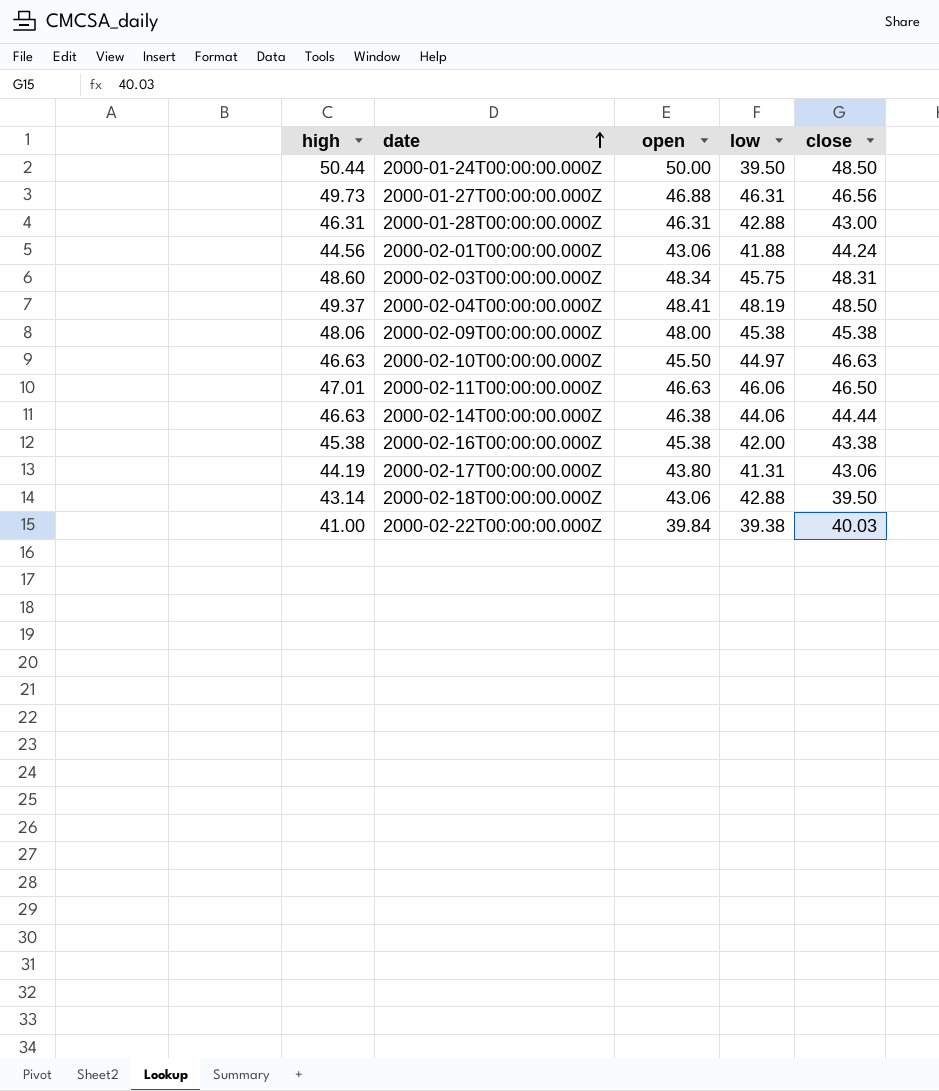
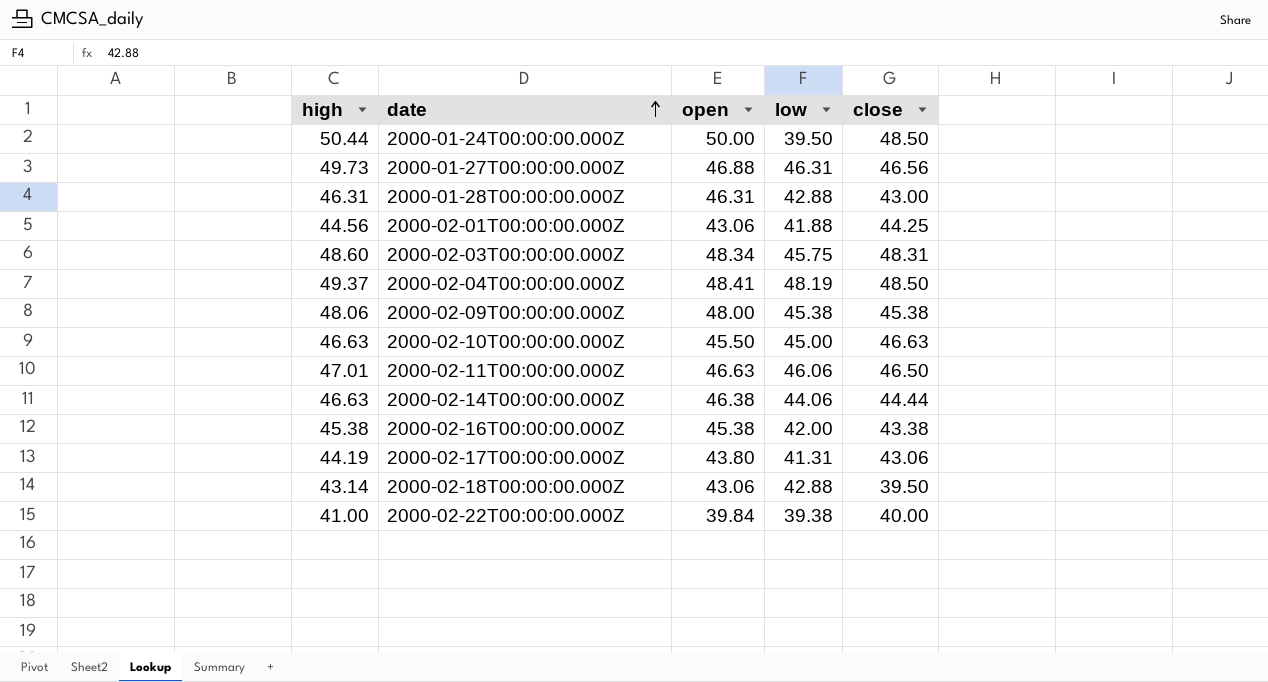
2000-02-01T00:00:00.000Z | close: 44.24 -> 44.25
2000-02-10T00:00:00.000Z | low: 44.97 -> 45.00
2000-02-22T00:00:00.000Z | close: 40.03 -> 40.00

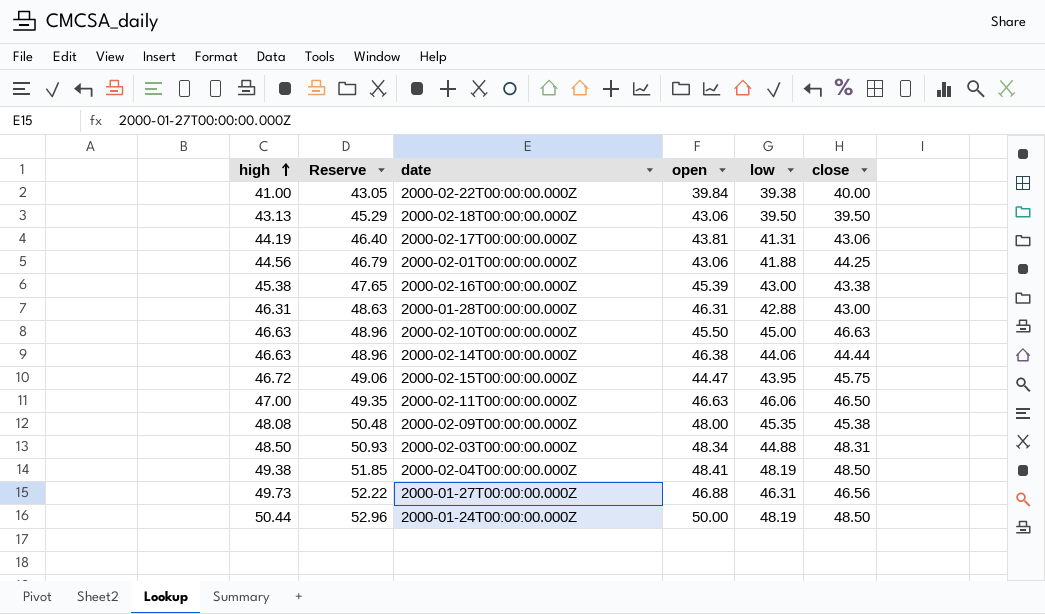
row order: date ascending -> high ascending
column Reserve | formula: none -> [high] * 1.05
2000-02-18T00:00:00.000Z | high: 43.14 -> 43.13
2000-02-18T00:00:00.000Z | low: 42.88 -> 39.50
2000-02-17T00:00:00.000Z | open: 43.80 -> 43.81
2000-02-16T00:00:00.000Z | open: 45.38 -> 45.39
2000-02-16T00:00:00.000Z | low: 42.00 -> 43.00
row 2000-02-15T00:00:00.000Z: none -> 46.72 | 49.06 | 44.47 | 43.95 | 45.75
2000-02-11T00:00:00.000Z | high: 47.01 -> 47.00
2000-02-09T00:00:00.000Z | high: 48.06 -> 48.08
2000-02-09T00:00:00.000Z | low: 45.38 -> 45.35
2000-02-03T00:00:00.000Z | high: 48.60 -> 48.50
2000-02-03T00:00:00.000Z | low: 45.75 -> 44.88
2000-02-04T00:00:00.000Z | high: 49.37 -> 49.38
2000-01-24T00:00:00.000Z | low: 39.50 -> 48.19

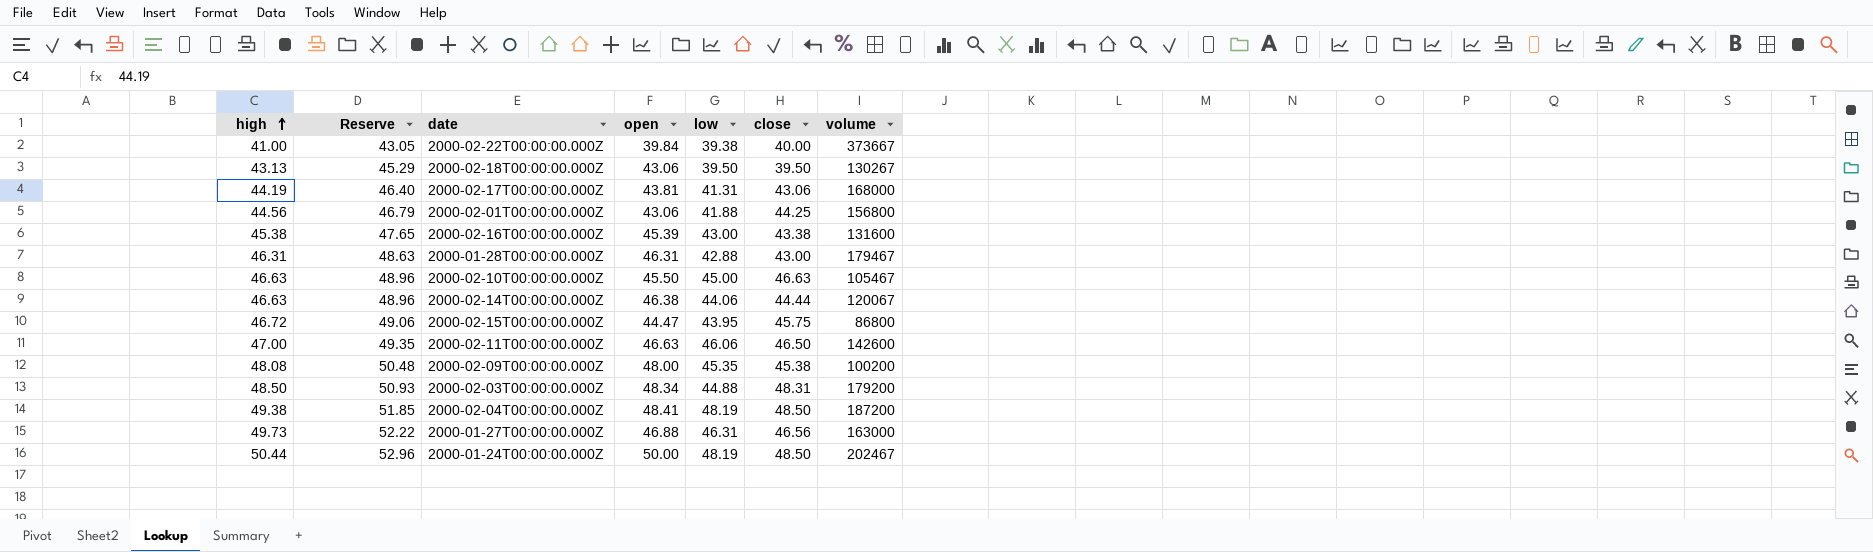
column volume | position: none -> 7

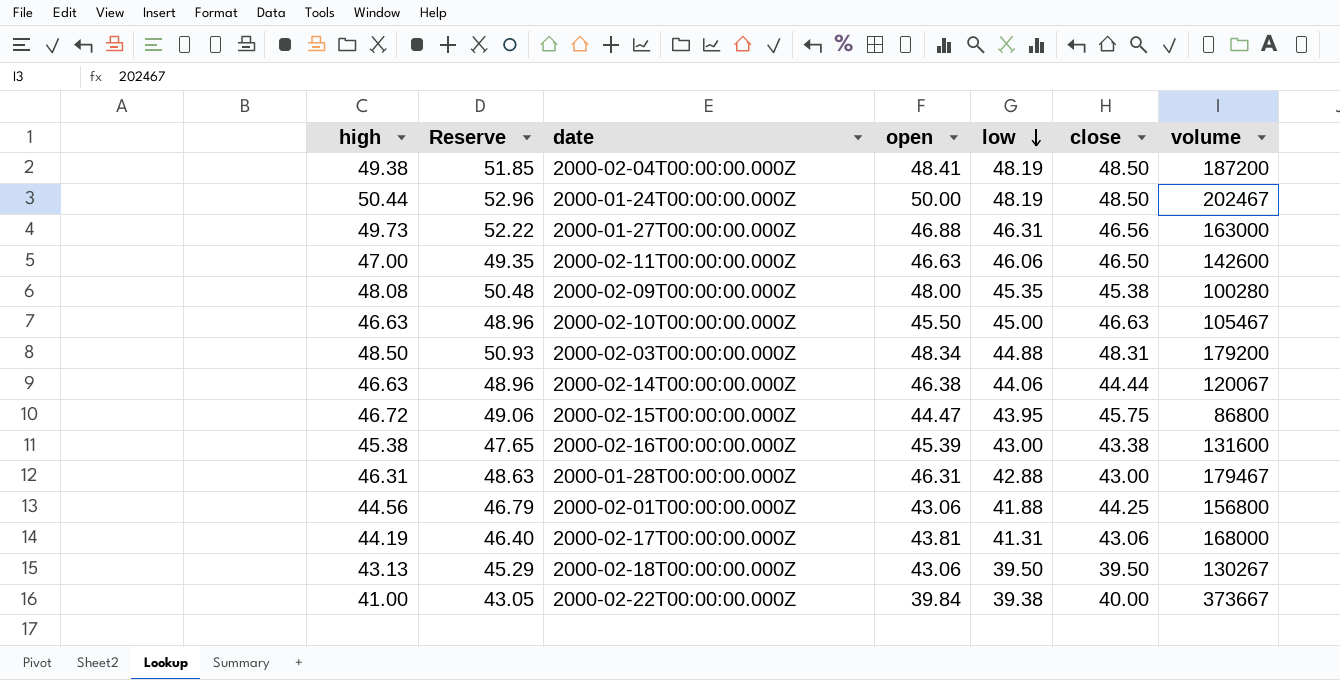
row order: high ascending -> low descending
2000-02-09T00:00:00.000Z | volume: 100200 -> 100280

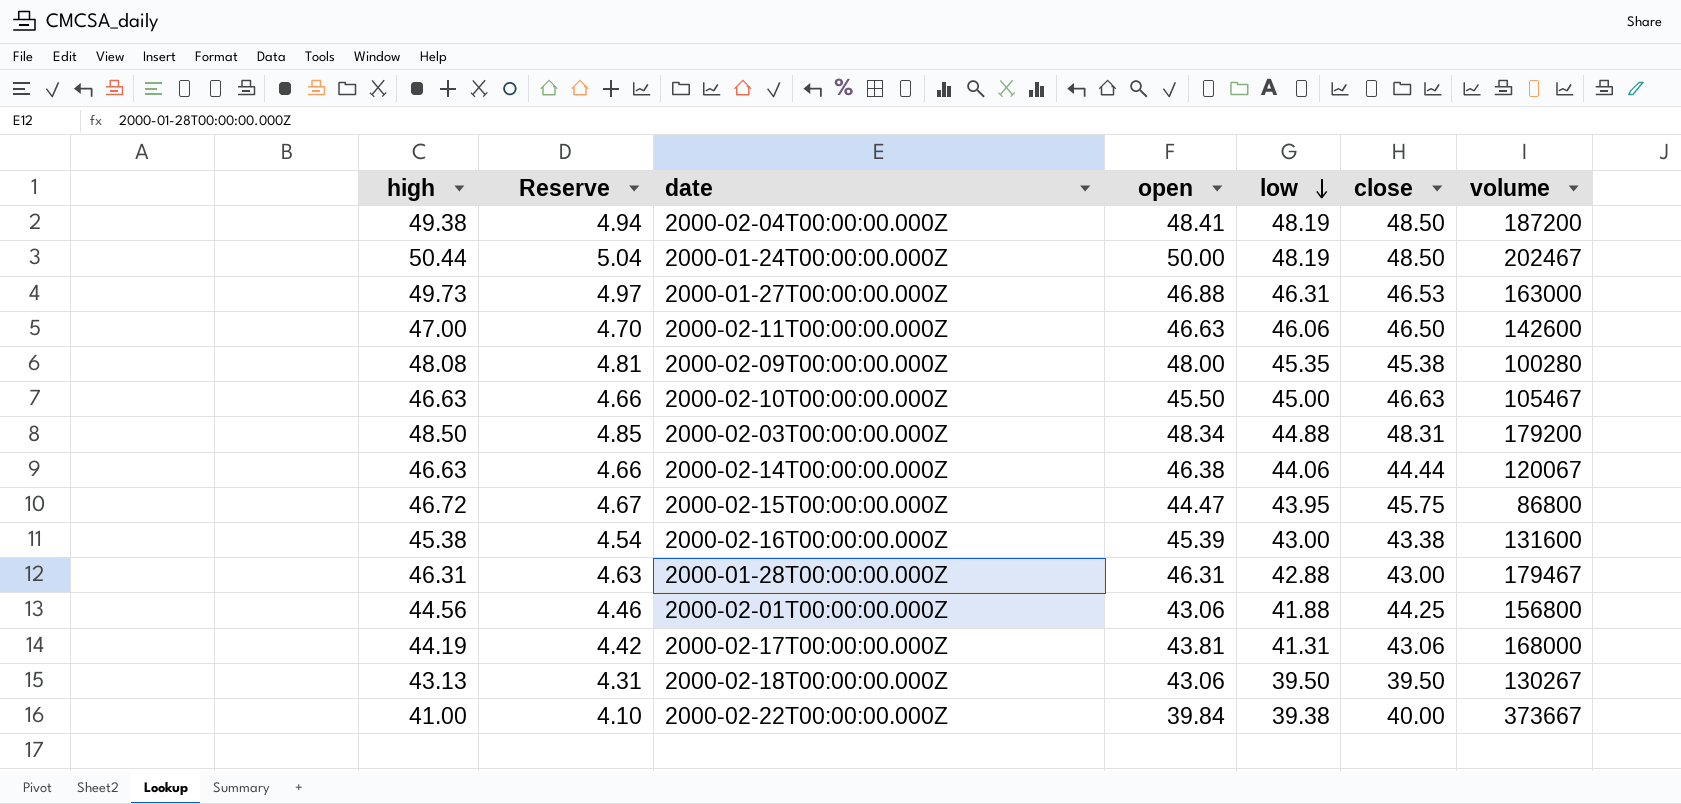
column Reserve | formula: [high] * 1.05 -> [high] * 0.1
2000-01-27T00:00:00.000Z | close: 46.56 -> 46.53

